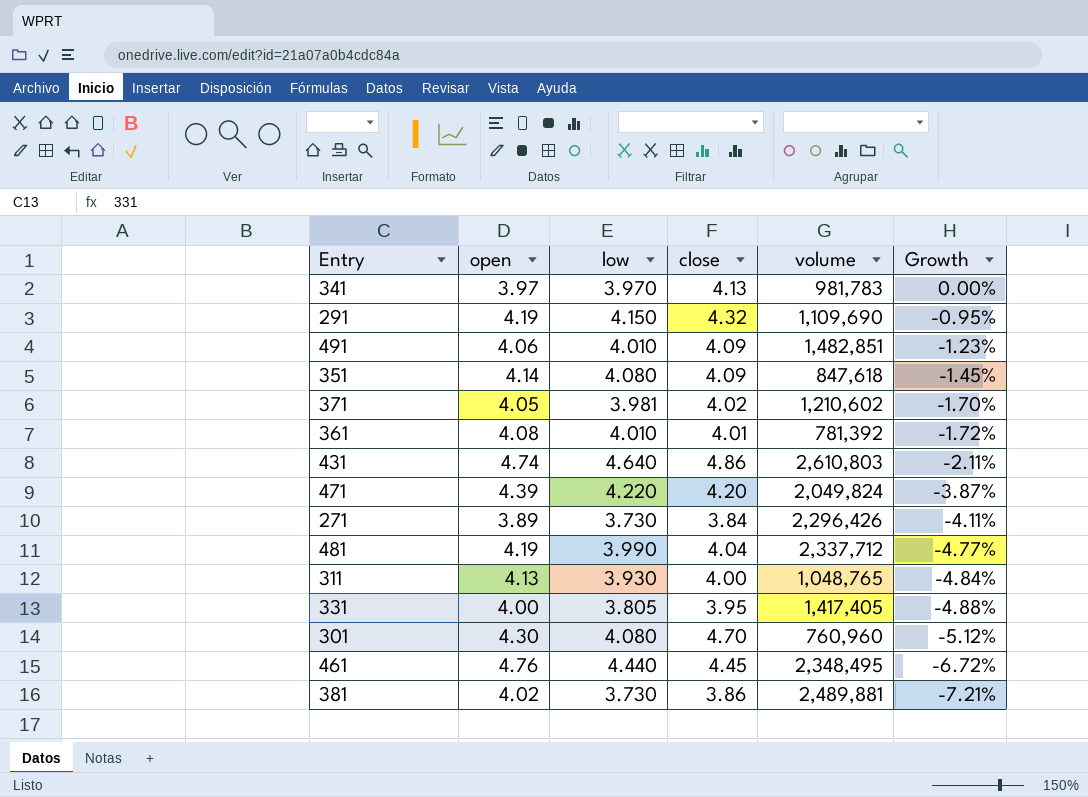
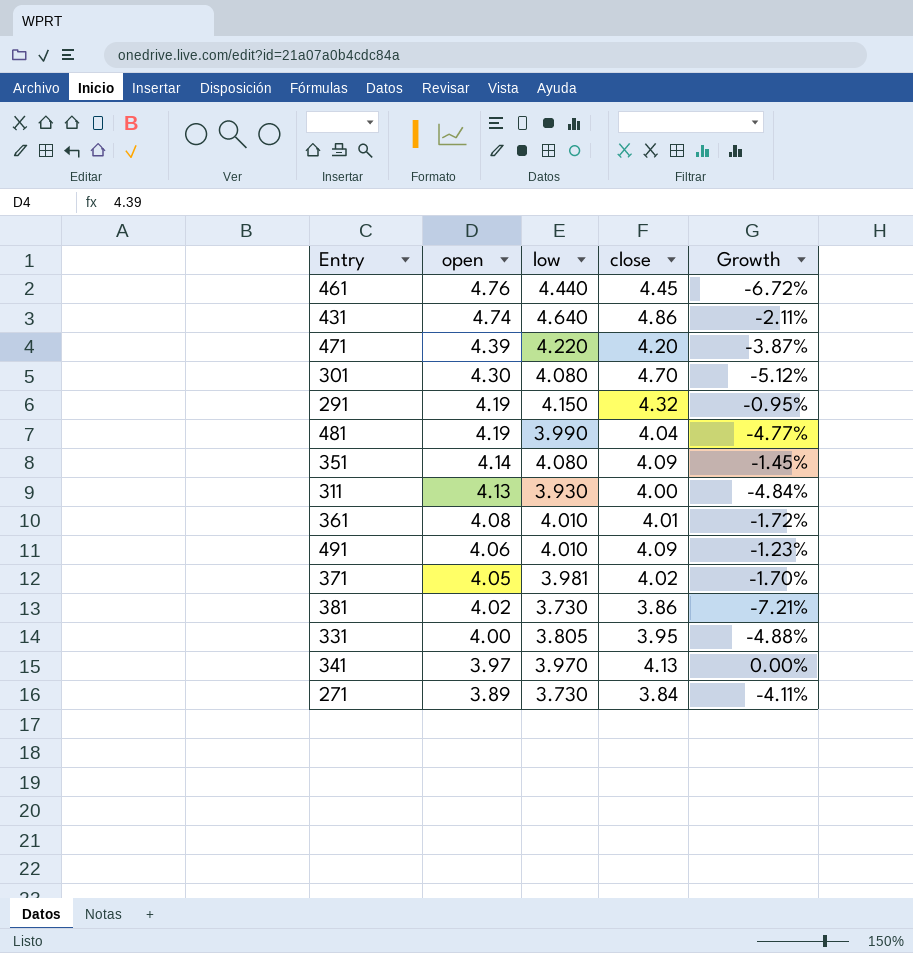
row order: Growth descending -> open descending
column volume | position: 5 -> none

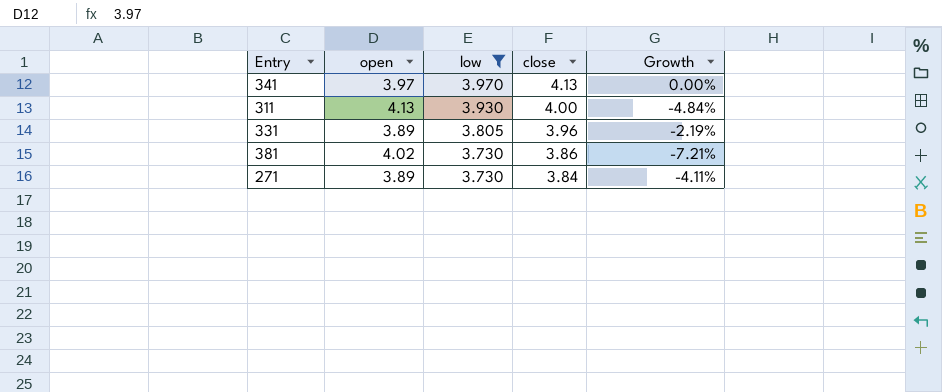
filter: none -> low <= 3.970
row order: open descending -> low descending
331 | open: 4.00 -> 3.89
331 | close: 3.95 -> 3.96
331 | Growth: -4.88% -> -2.19%

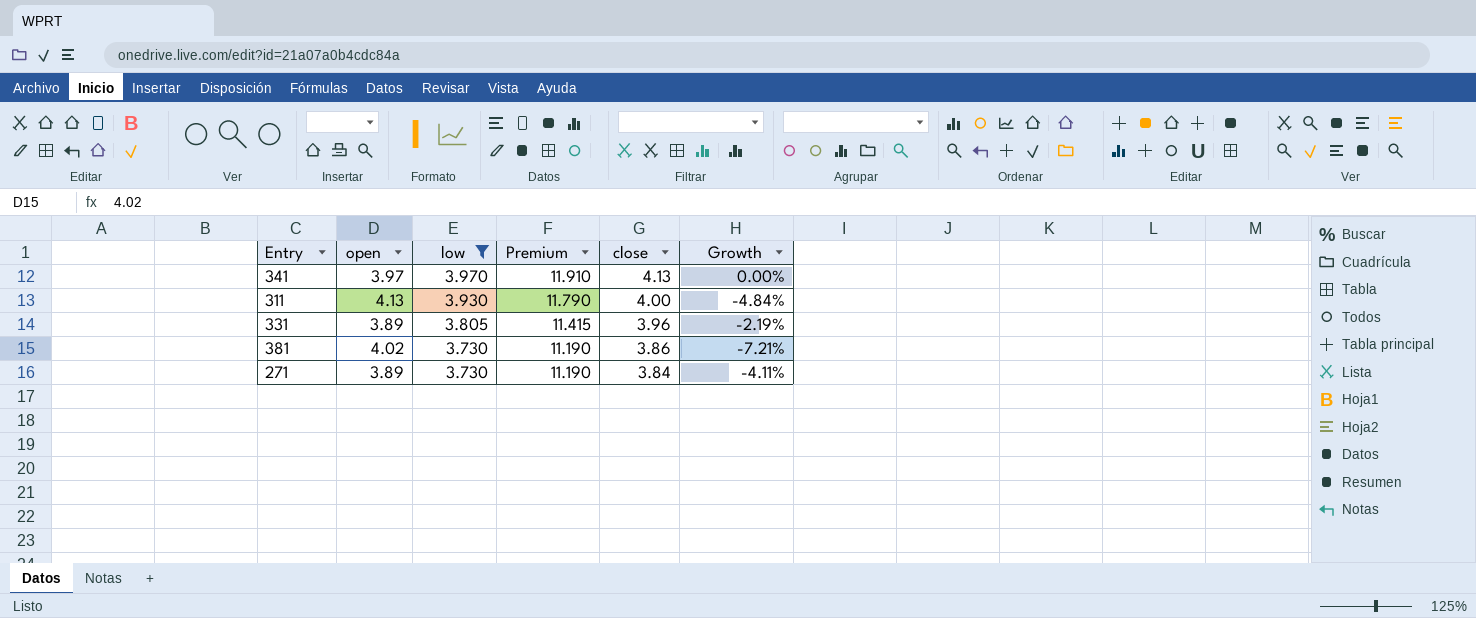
column Premium | formula: none -> [low] * 3

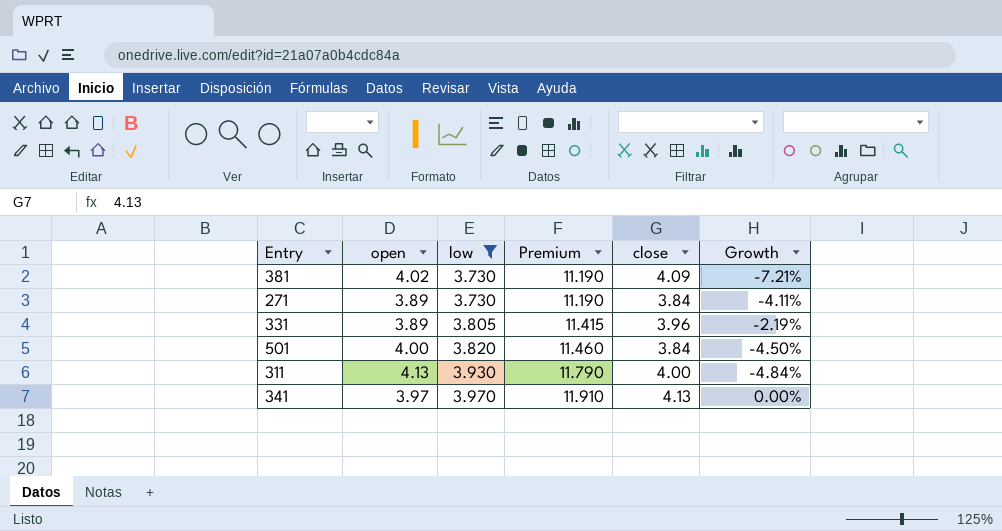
row order: low descending -> low ascending
381 | close: 3.86 -> 4.09
row 501: none -> 4.00 | 3.820 | 11.460 | 3.84 | -4.50%

